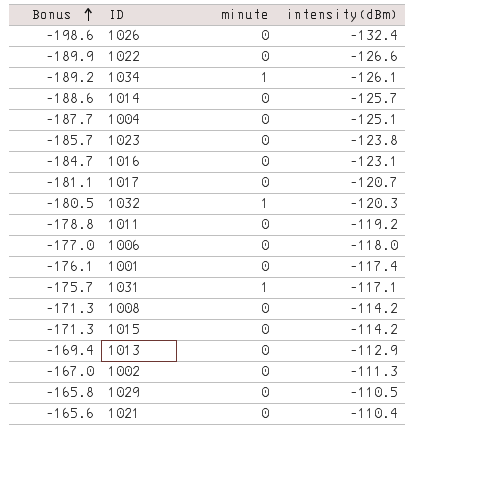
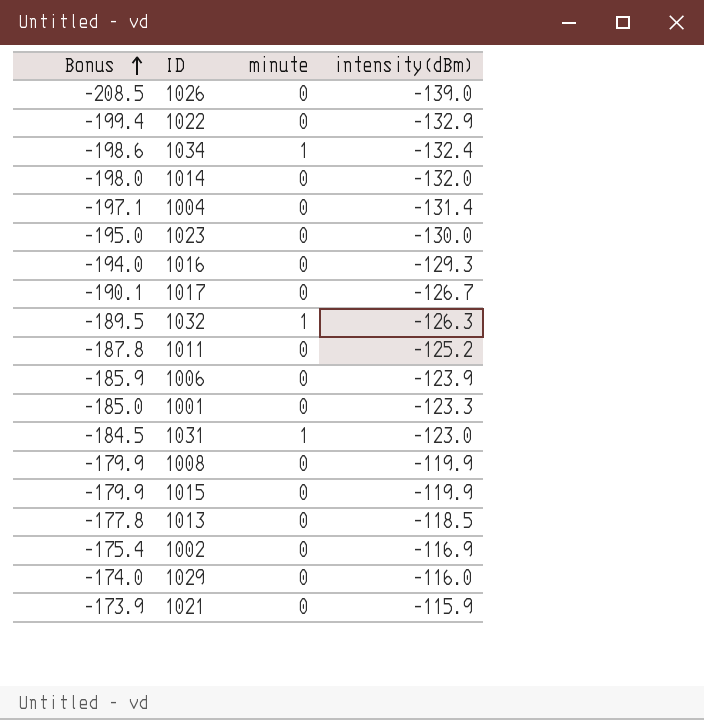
1026 | Bonus: -198.6 -> -208.5
1026 | intensity(dBm): -132.4 -> -139.0
1022 | Bonus: -189.9 -> -199.4
1022 | intensity(dBm): -126.6 -> -132.9
1034 | Bonus: -189.2 -> -198.6
1034 | intensity(dBm): -126.1 -> -132.4
1014 | Bonus: -188.6 -> -198.0
1014 | intensity(dBm): -125.7 -> -132.0
1004 | Bonus: -187.7 -> -197.1
1004 | intensity(dBm): -125.1 -> -131.4
1023 | Bonus: -185.7 -> -195.0
1023 | intensity(dBm): -123.8 -> -130.0
1016 | Bonus: -184.7 -> -194.0
1016 | intensity(dBm): -123.1 -> -129.3
1017 | Bonus: -181.1 -> -190.1
1017 | intensity(dBm): -120.7 -> -126.7
1032 | Bonus: -180.5 -> -189.5
1032 | intensity(dBm): -120.3 -> -126.3
1011 | Bonus: -178.8 -> -187.8
1011 | intensity(dBm): -119.2 -> -125.2
1006 | Bonus: -177.0 -> -185.9
1006 | intensity(dBm): -118.0 -> -123.9
1001 | Bonus: -176.1 -> -185.0
1001 | intensity(dBm): -117.4 -> -123.3
1031 | Bonus: -175.7 -> -184.5
1031 | intensity(dBm): -117.1 -> -123.0
1008 | Bonus: -171.3 -> -179.9
1008 | intensity(dBm): -114.2 -> -119.9
1015 | Bonus: -171.3 -> -179.9
1015 | intensity(dBm): -114.2 -> -119.9
1013 | Bonus: -169.4 -> -177.8
1013 | intensity(dBm): -112.9 -> -118.5
1002 | Bonus: -167.0 -> -175.4
1002 | intensity(dBm): -111.3 -> -116.9
1029 | Bonus: -165.8 -> -174.0
1029 | intensity(dBm): -110.5 -> -116.0
1021 | Bonus: -165.6 -> -173.9
1021 | intensity(dBm): -110.4 -> -115.9

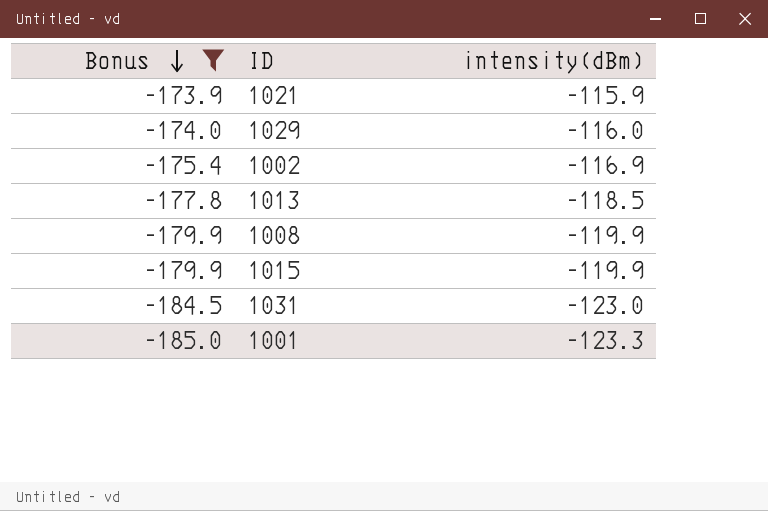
filter: none -> Bonus >= -185.0
row order: Bonus ascending -> Bonus descending
column minute | position: 3 -> none

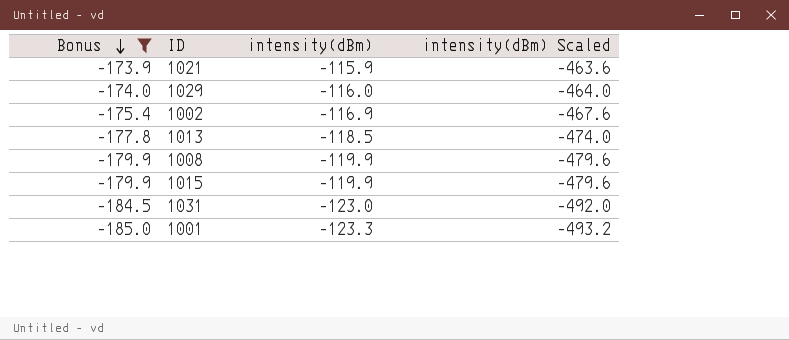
column intensity(dBm) Scaled | formula: none -> [intensity(dBm)] * 4

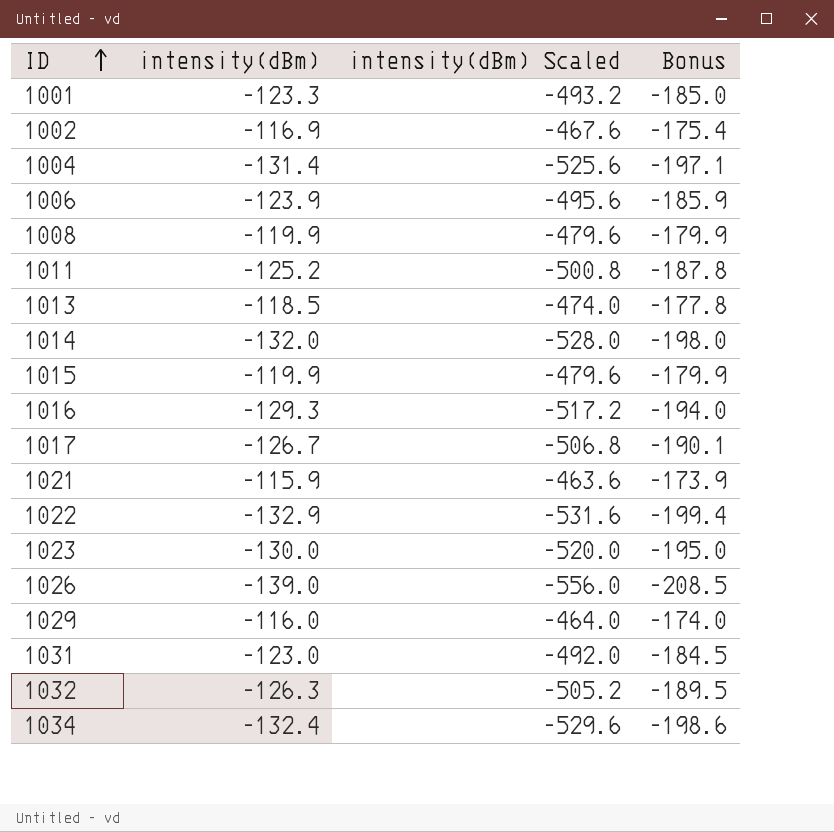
filter: Bonus >= -185.0 -> none
row order: Bonus descending -> ID ascending
column Bonus | position: 1 -> 4

